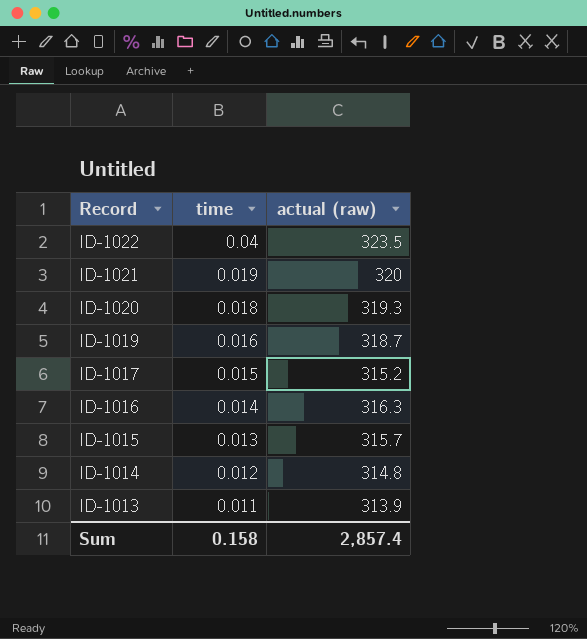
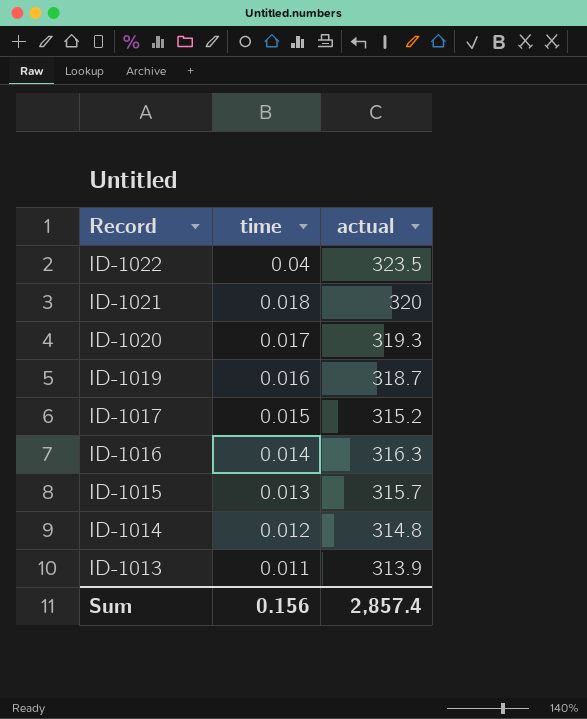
column name: actual (raw) -> actual
ID-1021 | time: 0.019 -> 0.018
ID-1020 | time: 0.018 -> 0.017
Sum | time: 0.158 -> 0.156

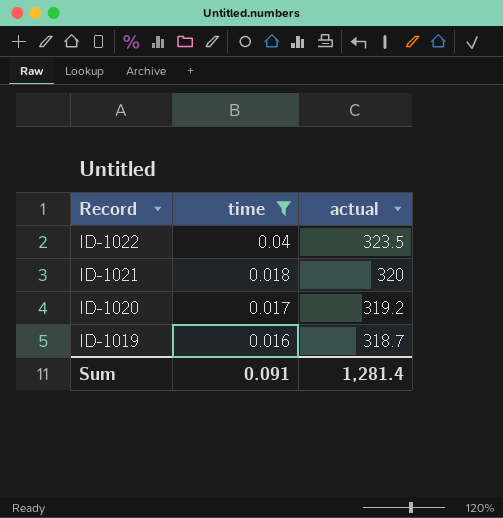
filter: none -> time >= 0.016
ID-1020 | actual: 319.3 -> 319.2
Sum | time: 0.156 -> 0.091
Sum | actual: 2,857.4 -> 1,281.4

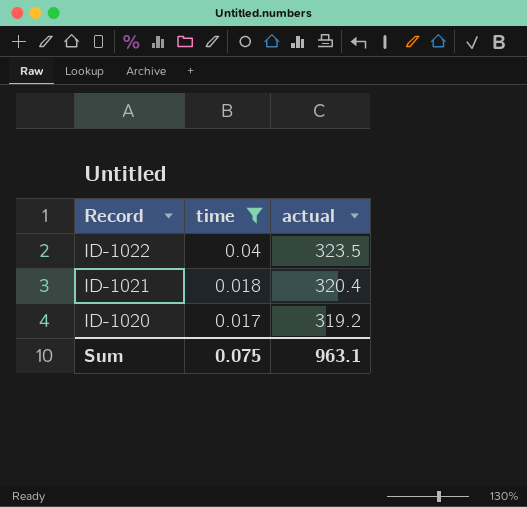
row ID-1019: 0.016 | 318.7 -> none
ID-1021 | actual: 320 -> 320.4
Sum | time: 0.091 -> 0.075
Sum | actual: 1,281.4 -> 963.1

